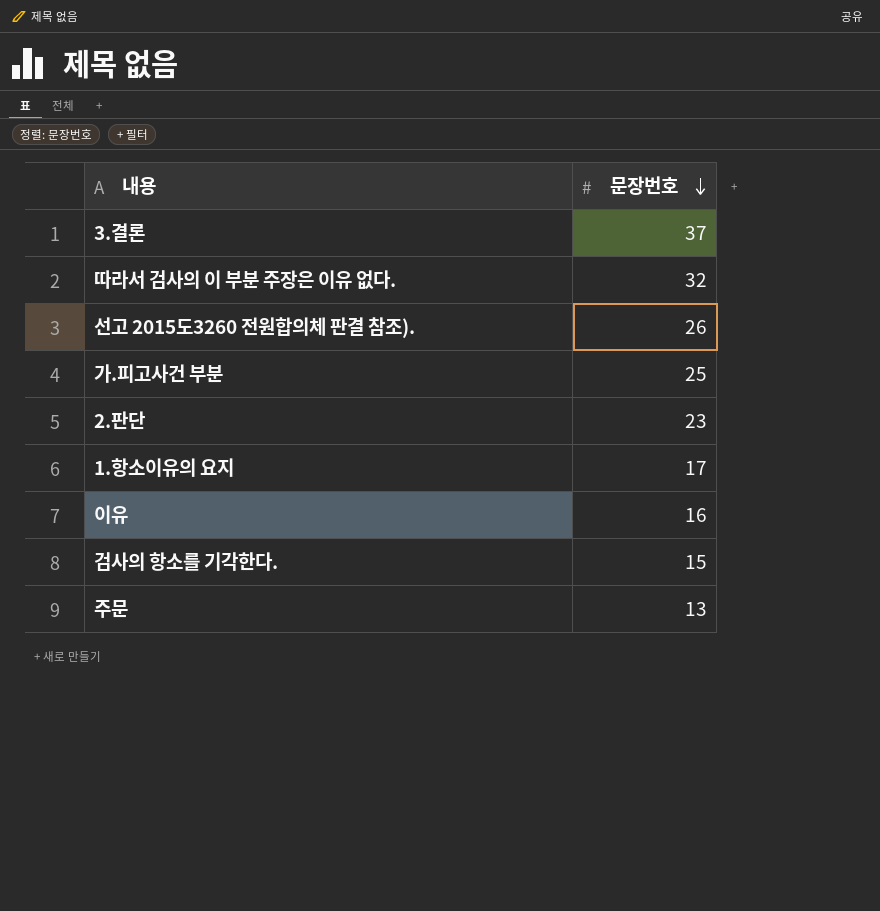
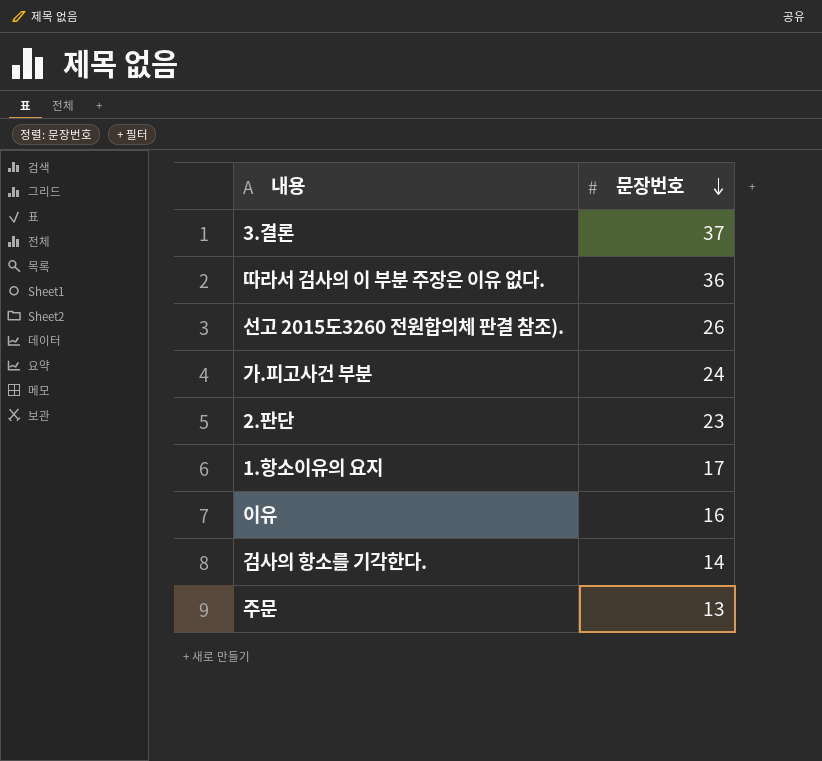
따라서 검사의 이 부분 주장은 이유 없다. | 문장번호: 32 -> 36
가.피고사건 부분 | 문장번호: 25 -> 24
검사의 항소를 기각한다. | 문장번호: 15 -> 14

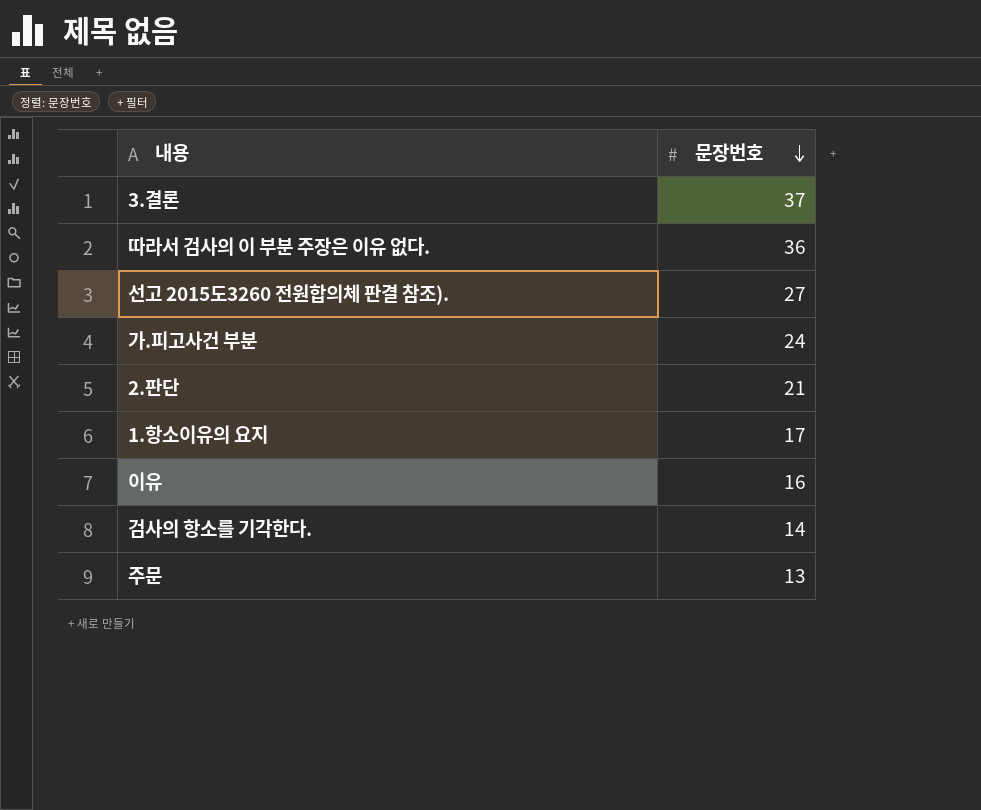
선고 2015도3260 전원합의체 판결 참조). | 문장번호: 26 -> 27
2.판단 | 문장번호: 23 -> 21

